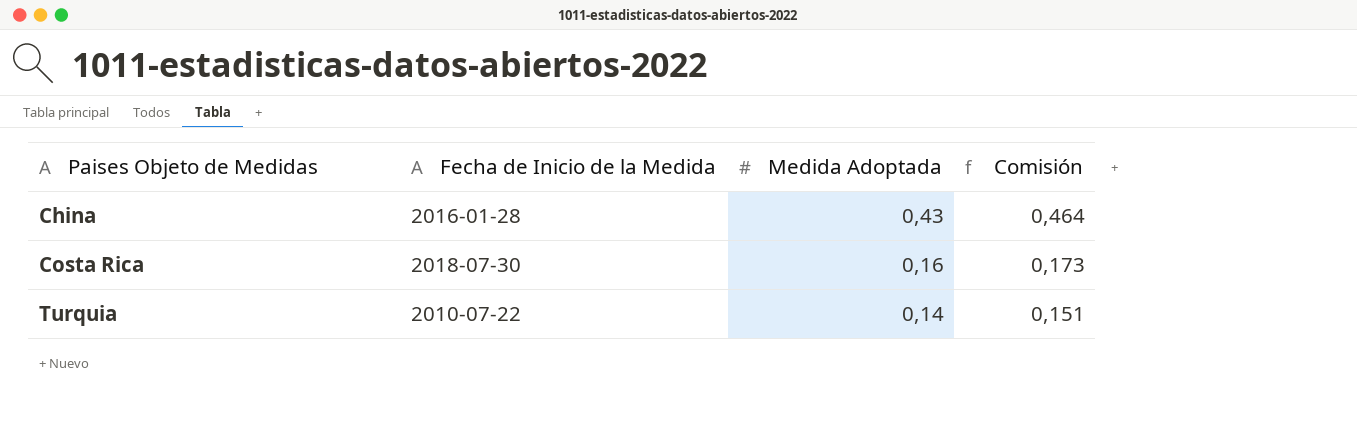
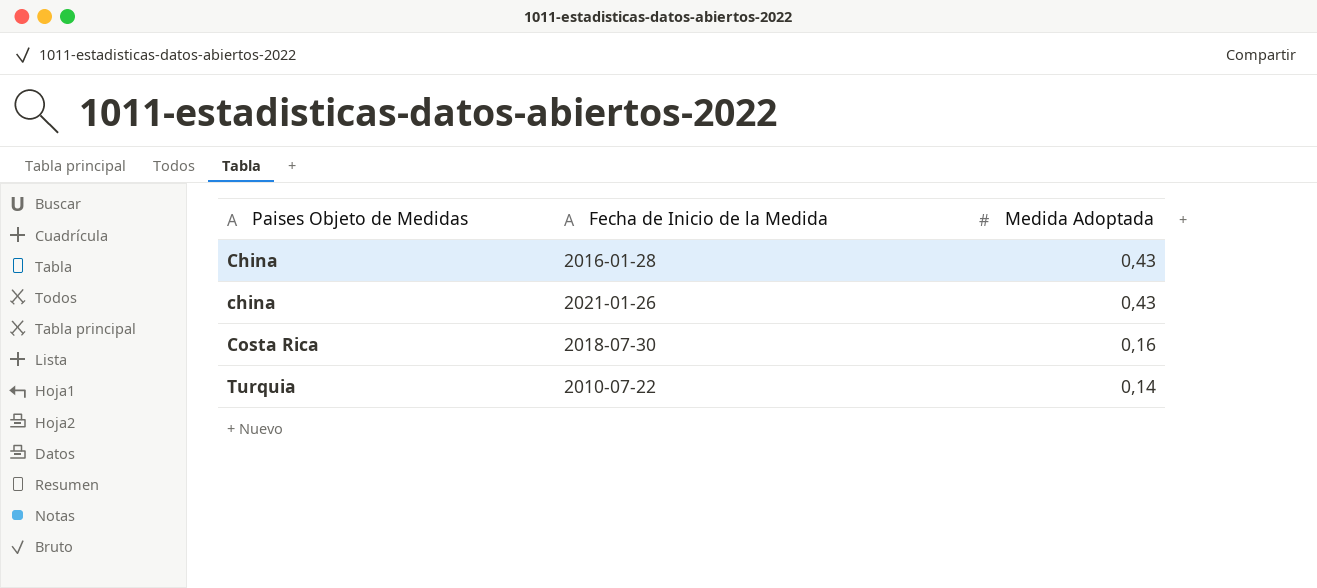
column Comisión | formula: [Medida Adoptada] * 1,08 -> none
row china: none -> 2021-01-26 | 0,43

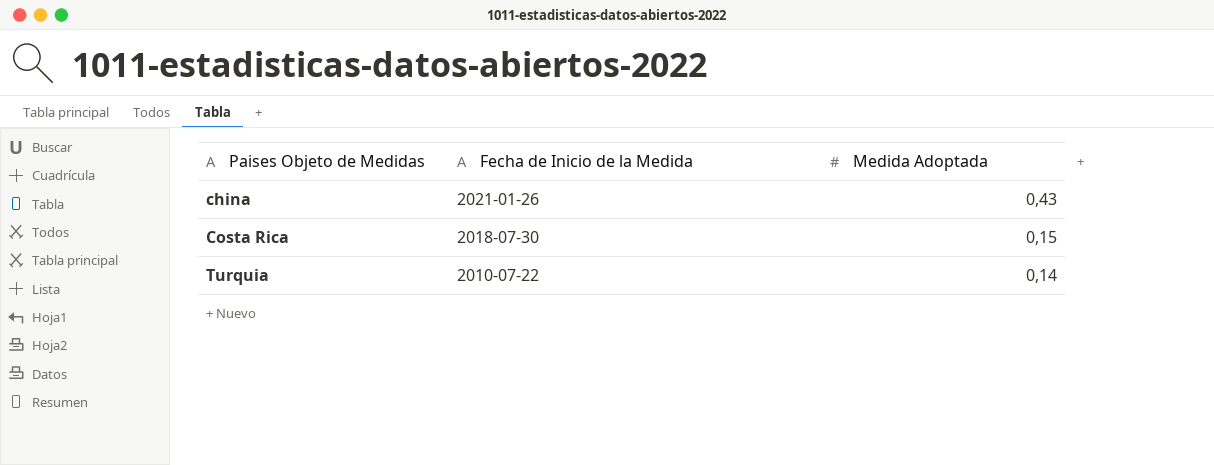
row China: 2016-01-28 | 0,43 -> none
Costa Rica | Medida Adoptada: 0,16 -> 0,15

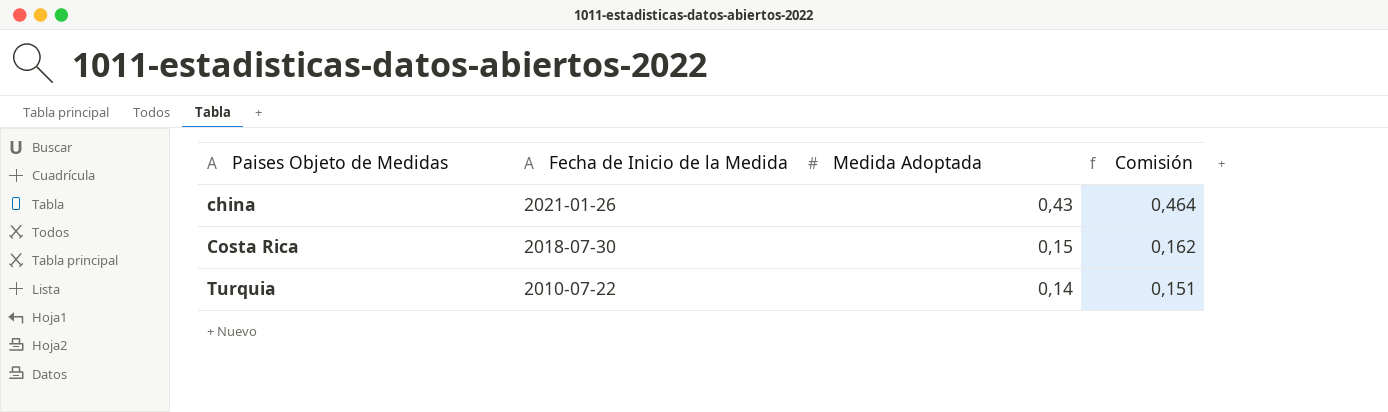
column Comisión | formula: none -> [Medida Adoptada] * 1,08

